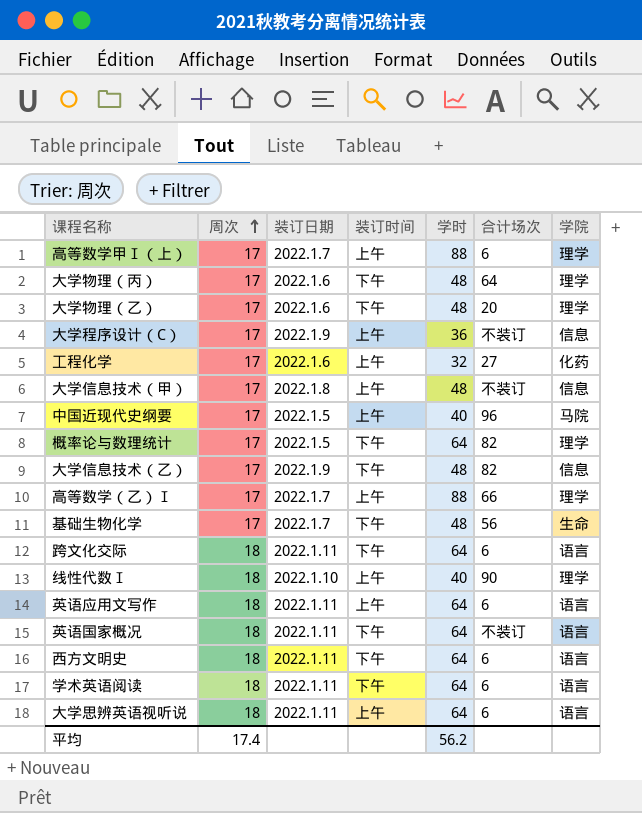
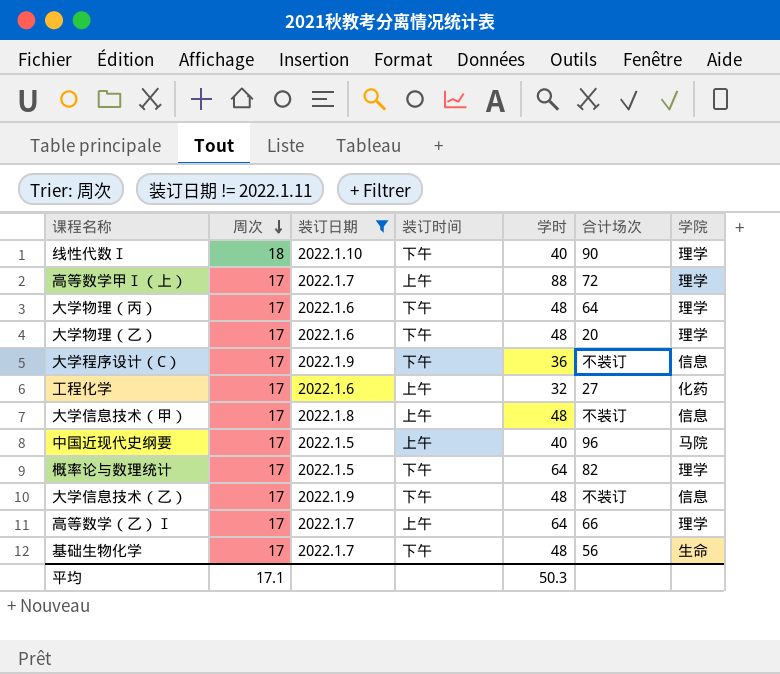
filter: none -> 装订日期 != 2022.1.11
row order: 周次 ascending -> 周次 descending
线性代数Ⅰ | 装订时间: 上午 -> 下午
高等数学甲Ⅰ（上） | 合计场次: 6 -> 72
大学程序设计（C） | 装订时间: 上午 -> 下午
大学信息技术（乙） | 合计场次: 82 -> 不装订
高等数学（乙）Ⅰ | 学时: 88 -> 64
平均 | 周次: 17.4 -> 17.1
平均 | 学时: 56.2 -> 50.3

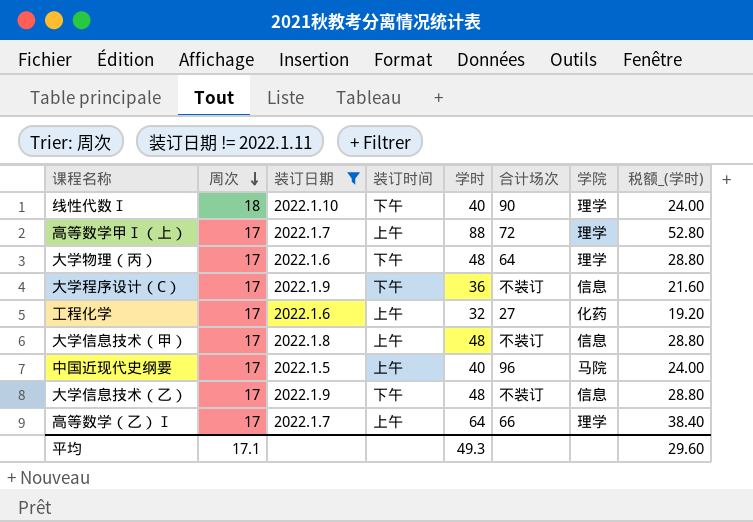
column 税额_(学时) | formula: none -> [学时] * 0.6
row 大学物理（乙）: 17 | 2022.1.6 | 下午 | 48 | 20 | 理学 -> none
row 概率论与数理统计: 17 | 2022.1.5 | 下午 | 64 | 82 | 理学 -> none
row 基础生物化学: 17 | 2022.1.7 | 下午 | 48 | 56 | 生命 -> none
平均 | 学时: 50.3 -> 49.3

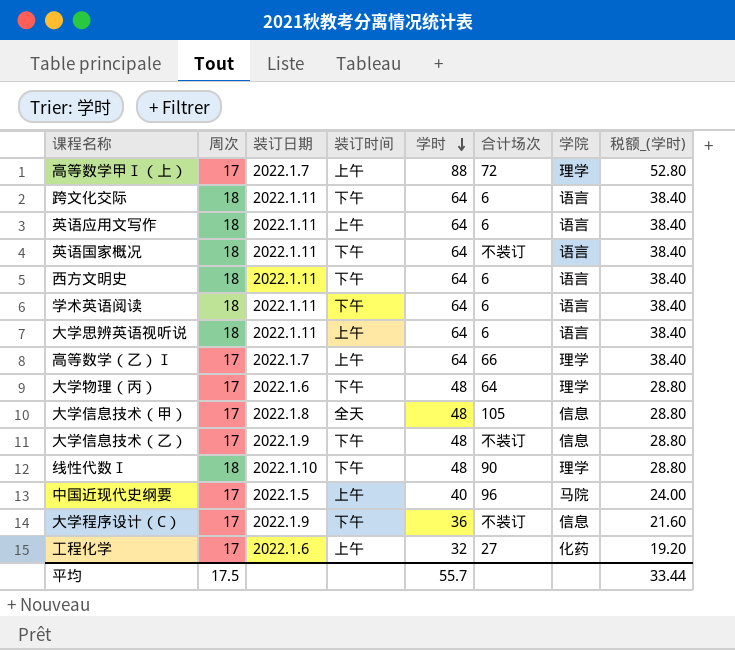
filter: 装订日期 != 2022.1.11 -> none
row order: 周次 descending -> 学时 descending
大学信息技术（甲） | 装订时间: 上午 -> 全天
大学信息技术（甲） | 合计场次: 不装订 -> 105
线性代数Ⅰ | 学时: 40 -> 48
线性代数Ⅰ | 税额_(学时): 24.00 -> 28.80
平均 | 周次: 17.1 -> 17.5
平均 | 学时: 49.3 -> 55.7
平均 | 税额_(学时): 29.60 -> 33.44

